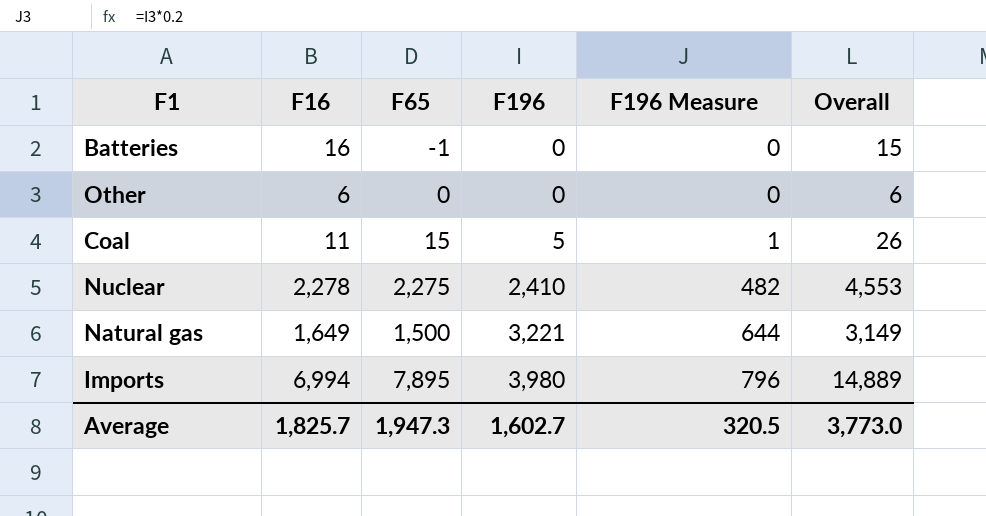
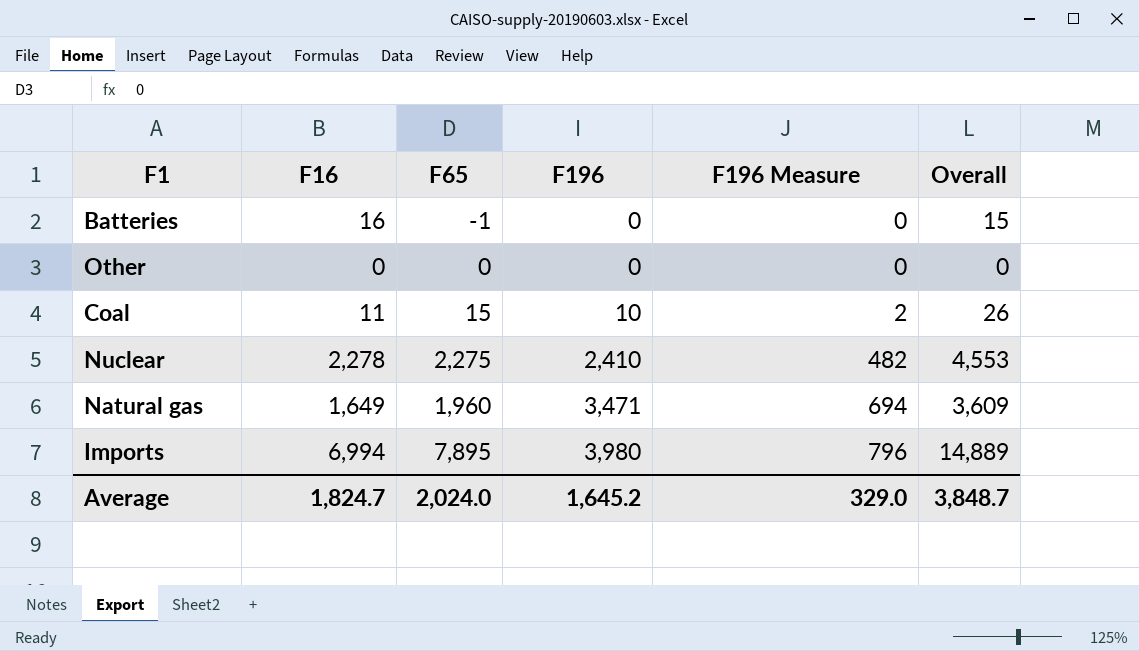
Other | F16: 6 -> 0
Other | Overall: 6 -> 0
Coal | F196: 5 -> 10
Coal | F196 Measure: 1 -> 2
Natural gas | F65: 1,500 -> 1,960
Natural gas | F196: 3,221 -> 3,471
Natural gas | F196 Measure: 644 -> 694
Natural gas | Overall: 3,149 -> 3,609
Average | F16: 1,825.7 -> 1,824.7
Average | F65: 1,947.3 -> 2,024.0
Average | F196: 1,602.7 -> 1,645.2
Average | F196 Measure: 320.5 -> 329.0
Average | Overall: 3,773.0 -> 3,848.7

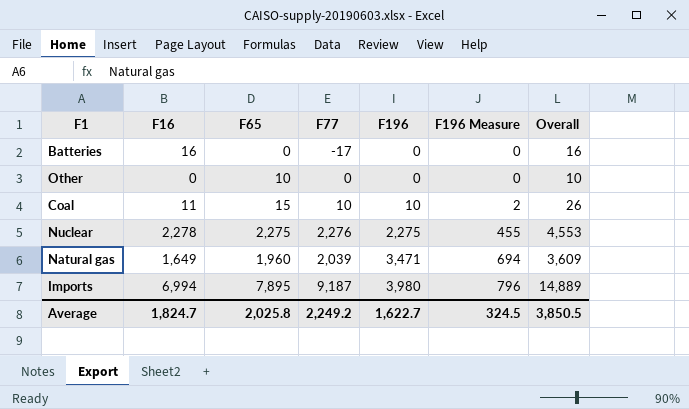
column F77 | position: none -> 4
Batteries | F65: -1 -> 0
Batteries | Overall: 15 -> 16
Other | F65: 0 -> 10
Other | Overall: 0 -> 10
Nuclear | F196: 2,410 -> 2,275
Nuclear | F196 Measure: 482 -> 455
Average | F65: 2,024.0 -> 2,025.8
Average | F196: 1,645.2 -> 1,622.7
Average | F196 Measure: 329.0 -> 324.5
Average | Overall: 3,848.7 -> 3,850.5

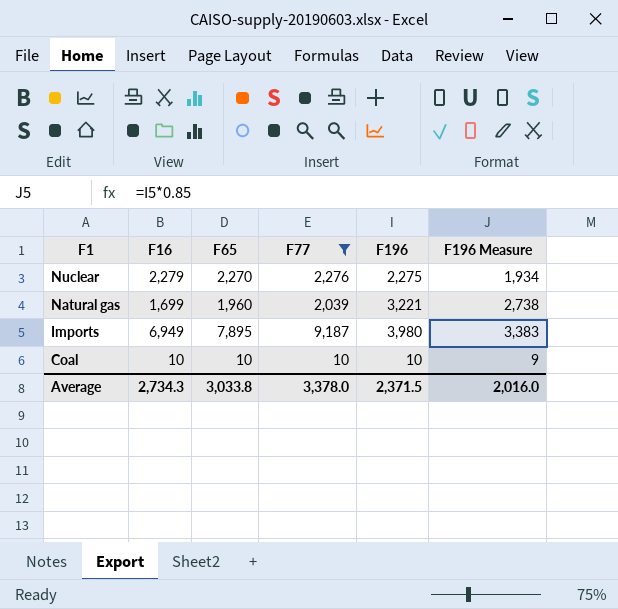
filter: none -> F77 >= 10
row order: F196 ascending -> F1 descending
column Overall | formula: [F16] + [F65] -> none
column F196 Measure | formula: [F196] * 0.2 -> [F196] * 0.85
Nuclear | F16: 2,278 -> 2,279
Nuclear | F65: 2,275 -> 2,270
Natural gas | F16: 1,649 -> 1,699
Natural gas | F196: 3,471 -> 3,221
Imports | F16: 6,994 -> 6,949
Coal | F16: 11 -> 10
Coal | F65: 15 -> 10
Average | F16: 1,824.7 -> 2,734.3
Average | F65: 2,025.8 -> 3,033.8
Average | F77: 2,249.2 -> 3,378.0
Average | F196: 1,622.7 -> 2,371.5
Average | F196 Measure: 324.5 -> 2,016.0

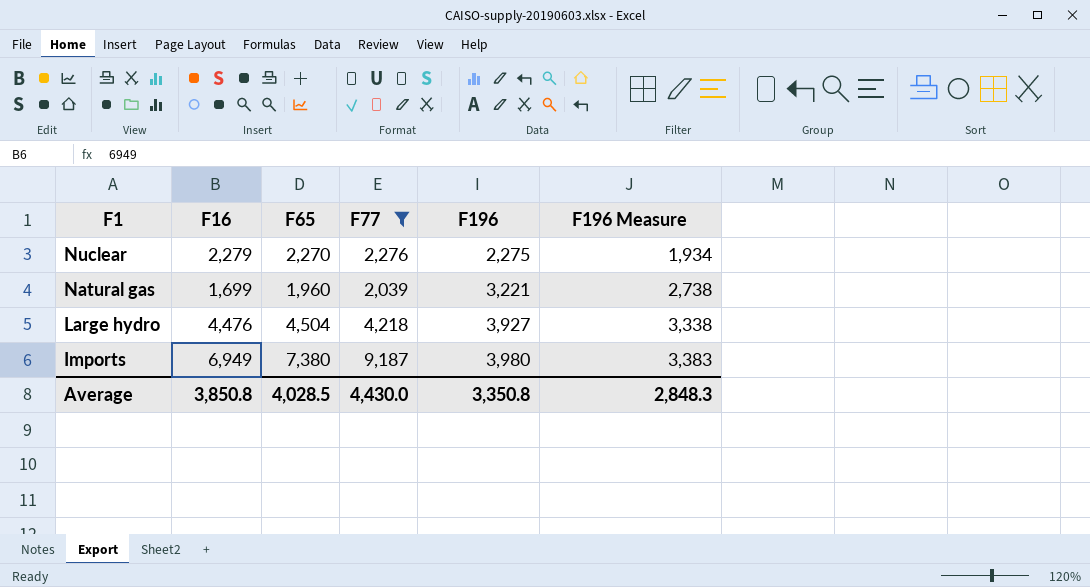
row Coal: 10 | 10 | 10 | 10 | 9 -> none
row Large hydro: none -> 4,476 | 4,504 | 4,218 | 3,927 | 3,338
Imports | F65: 7,895 -> 7,380
Average | F16: 2,734.3 -> 3,850.8
Average | F65: 3,033.8 -> 4,028.5
Average | F77: 3,378.0 -> 4,430.0
Average | F196: 2,371.5 -> 3,350.8
Average | F196 Measure: 2,016.0 -> 2,848.3

